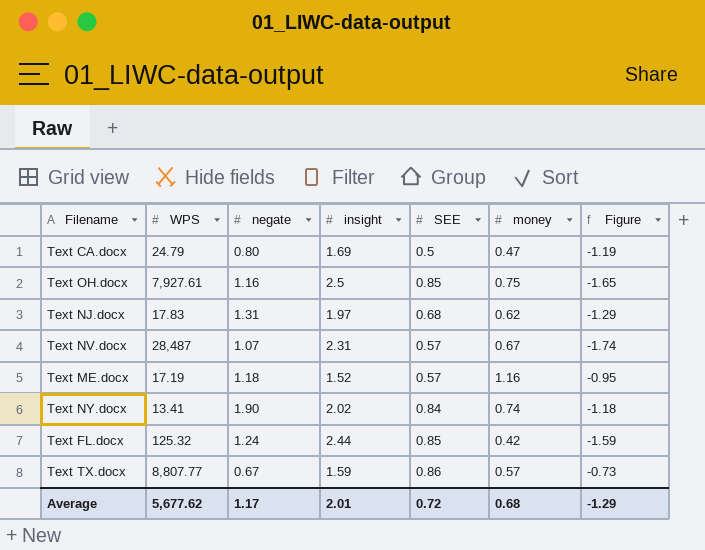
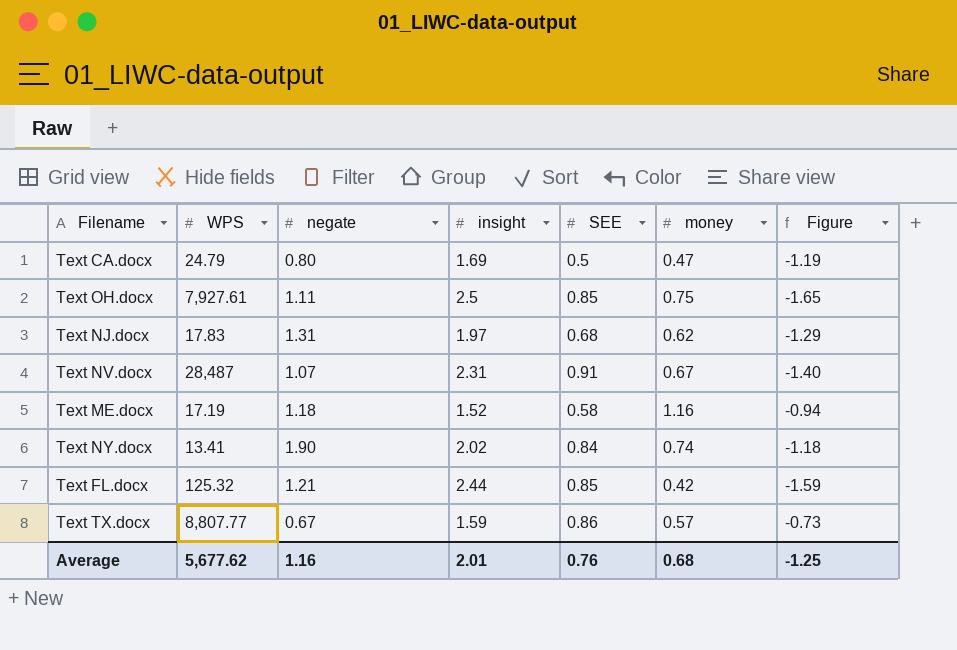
Text OH.docx | negate: 1.16 -> 1.11
Text NV.docx | SEE: 0.57 -> 0.91
Text NV.docx | Figure: -1.74 -> -1.40
Text ME.docx | SEE: 0.57 -> 0.58
Text ME.docx | Figure: -0.95 -> -0.94
Text FL.docx | negate: 1.24 -> 1.21
Average | negate: 1.17 -> 1.16
Average | SEE: 0.72 -> 0.76
Average | Figure: -1.29 -> -1.25

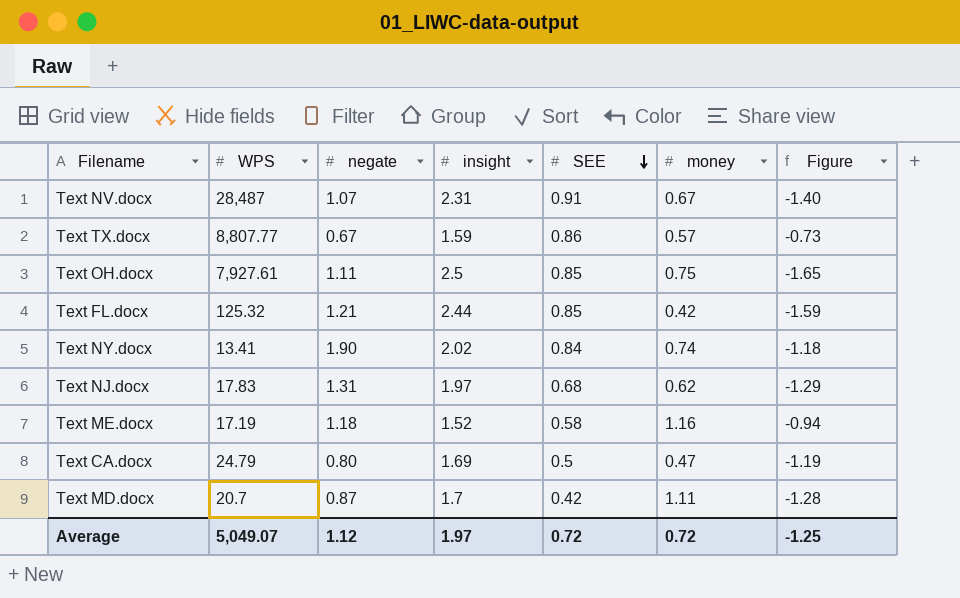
row order: none -> SEE descending
row Text MD.docx: none -> 20.7 | 0.87 | 1.7 | 0.42 | 1.11 | -1.28
Average | WPS: 5,677.62 -> 5,049.07
Average | negate: 1.16 -> 1.12
Average | insight: 2.01 -> 1.97
Average | SEE: 0.76 -> 0.72
Average | money: 0.68 -> 0.72

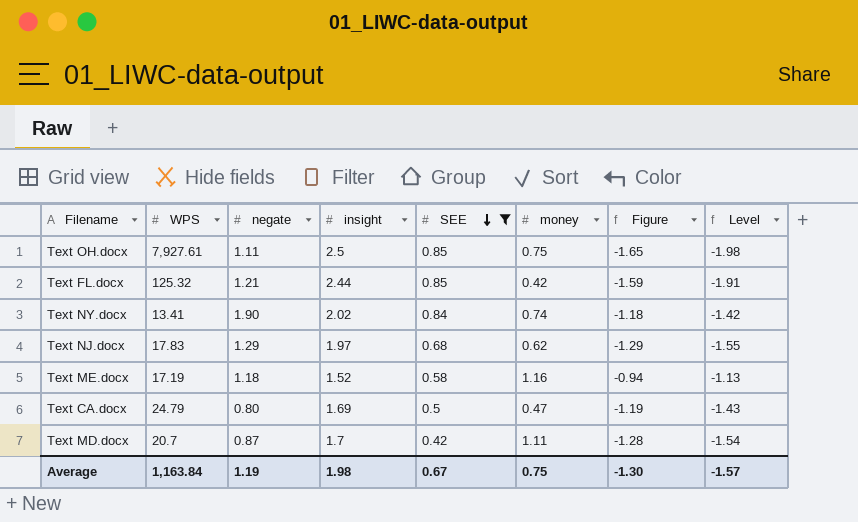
filter: none -> SEE <= 0.85
column Level | formula: none -> [Figure] * 1.2
Text NJ.docx | negate: 1.31 -> 1.29
Average | WPS: 5,049.07 -> 1,163.84
Average | negate: 1.12 -> 1.19
Average | insight: 1.97 -> 1.98
Average | SEE: 0.72 -> 0.67
Average | money: 0.72 -> 0.75
Average | Figure: -1.25 -> -1.30

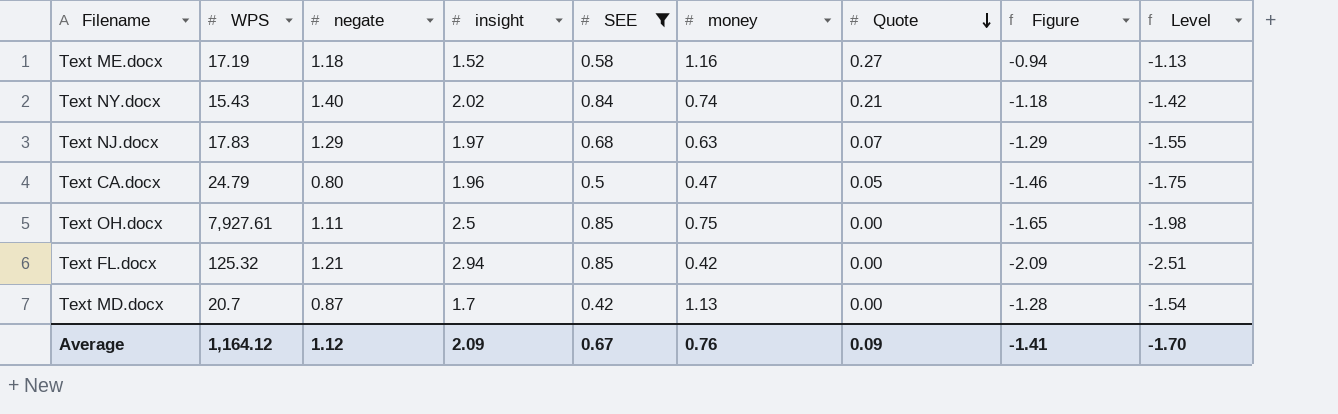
row order: SEE descending -> Quote descending
column Quote | position: none -> 7
Text NY.docx | WPS: 13.41 -> 15.43
Text NY.docx | negate: 1.90 -> 1.40
Text NJ.docx | money: 0.62 -> 0.63
Text CA.docx | insight: 1.69 -> 1.96
Text CA.docx | Figure: -1.19 -> -1.46
Text CA.docx | Level: -1.43 -> -1.75
Text FL.docx | insight: 2.44 -> 2.94
Text FL.docx | Figure: -1.59 -> -2.09
Text FL.docx | Level: -1.91 -> -2.51
Text MD.docx | money: 1.11 -> 1.13
Average | WPS: 1,163.84 -> 1,164.12
Average | negate: 1.19 -> 1.12
Average | insight: 1.98 -> 2.09
Average | money: 0.75 -> 0.76
Average | Figure: -1.30 -> -1.41
Average | Level: -1.57 -> -1.70

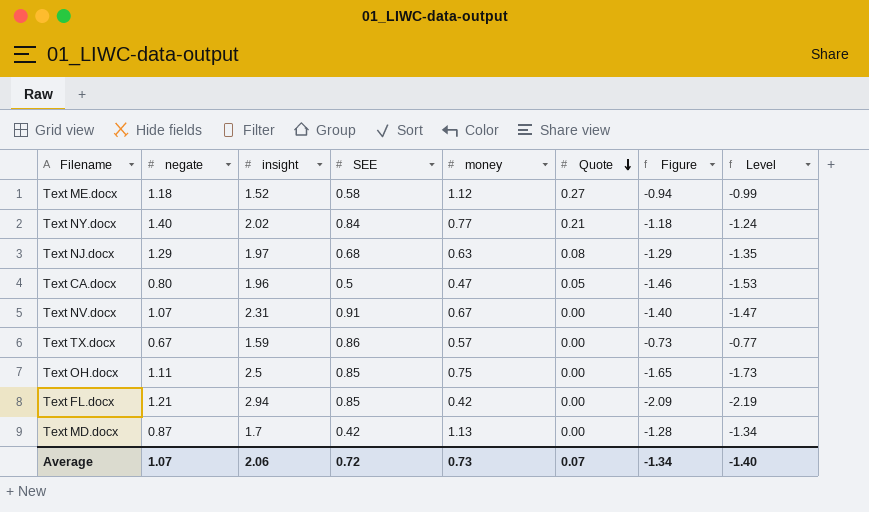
filter: SEE <= 0.85 -> none
column WPS | position: 2 -> none
column Level | formula: [Figure] * 1.2 -> [Figure] * 1.05
Text ME.docx | money: 1.16 -> 1.12
Text NY.docx | money: 0.74 -> 0.77
Text NJ.docx | Quote: 0.07 -> 0.08
Average | negate: 1.12 -> 1.07
Average | insight: 2.09 -> 2.06
Average | SEE: 0.67 -> 0.72
Average | money: 0.76 -> 0.73
Average | Quote: 0.09 -> 0.07
Average | Figure: -1.41 -> -1.34
Average | Level: -1.70 -> -1.40

